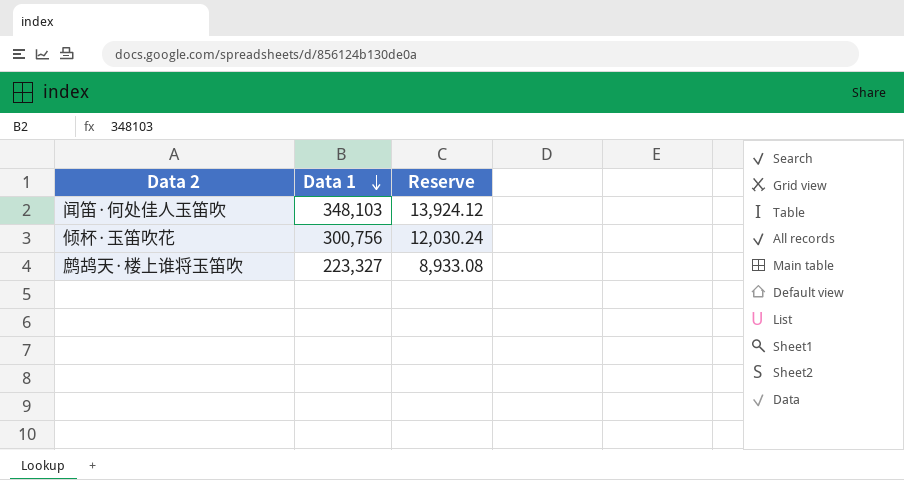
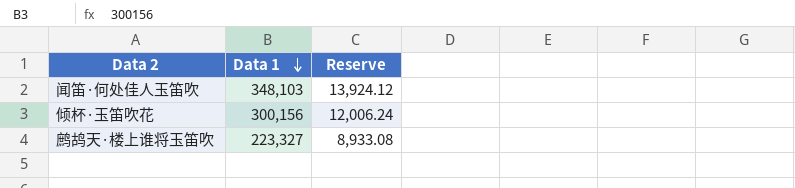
倾杯·玉笛吹花 | Data 1: 300,756 -> 300,156
倾杯·玉笛吹花 | Reserve: 12,030.24 -> 12,006.24

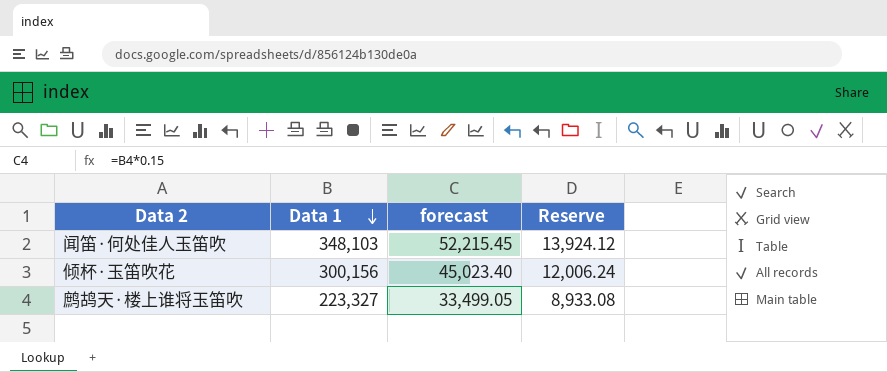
column forecast | formula: none -> [Data 1] * 0.15

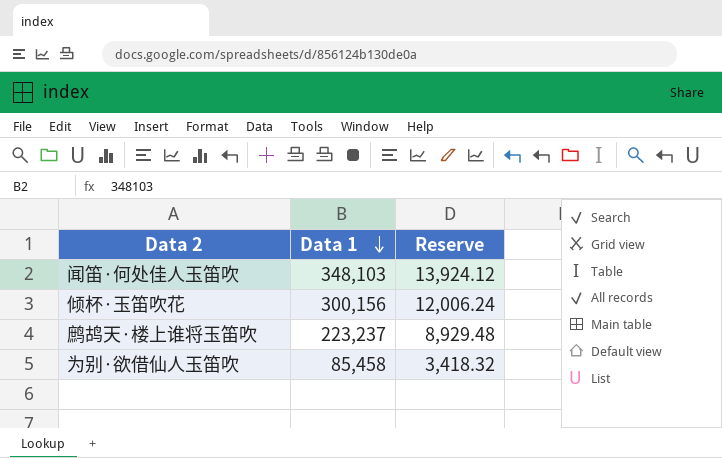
column forecast | formula: [Data 1] * 0.15 -> none
鹧鸪天·楼上谁将玉笛吹 | Data 1: 223,327 -> 223,237
鹧鸪天·楼上谁将玉笛吹 | Reserve: 8,933.08 -> 8,929.48
row 为别·欲借仙人玉笛吹: none -> 85,458 | 3,418.32

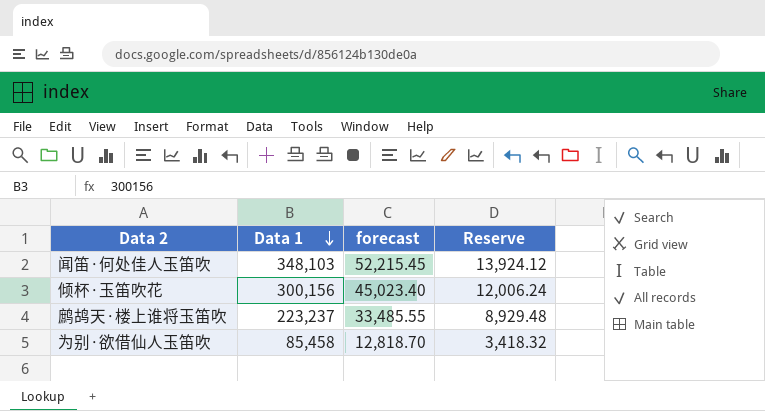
column forecast | formula: none -> [Data 1] * 0.15

